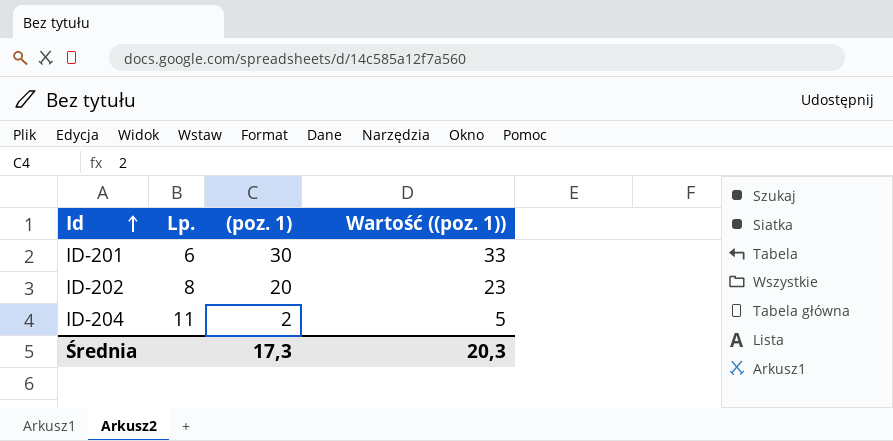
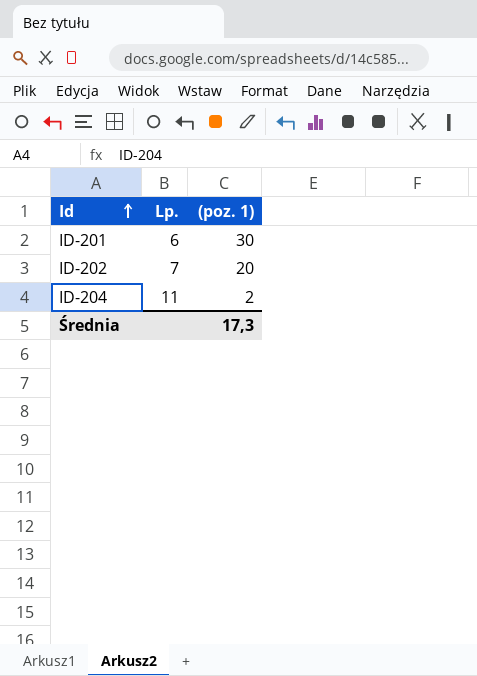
column Wartość ((poz. 1)) | formula: [(poz. 1)] + 3 -> none
ID-202 | Lp.: 8 -> 7

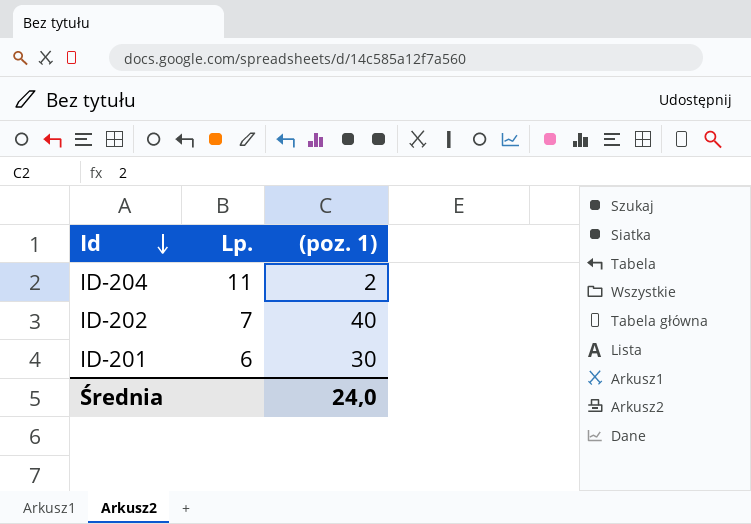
row order: Id ascending -> Id descending
ID-202 | (poz. 1): 20 -> 40
Średnia | (poz. 1): 17,3 -> 24,0

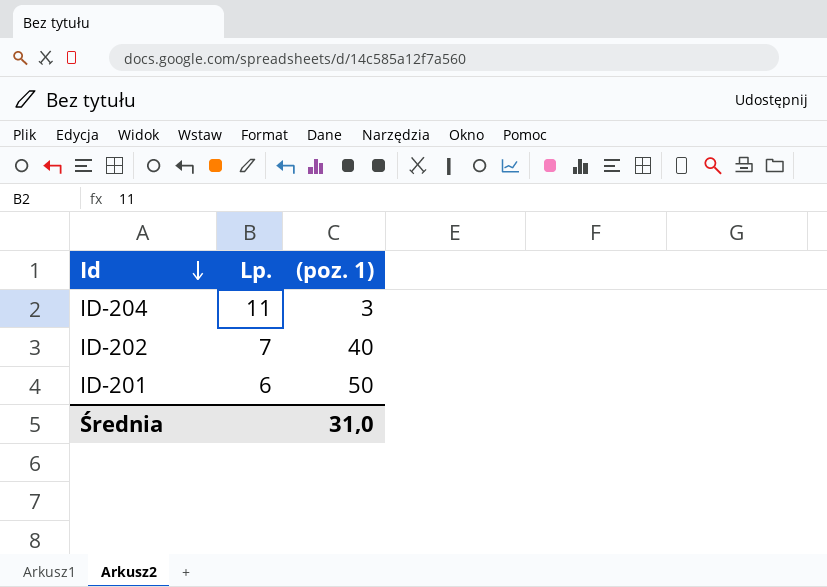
ID-204 | (poz. 1): 2 -> 3
ID-201 | (poz. 1): 30 -> 50
Średnia | (poz. 1): 24,0 -> 31,0

